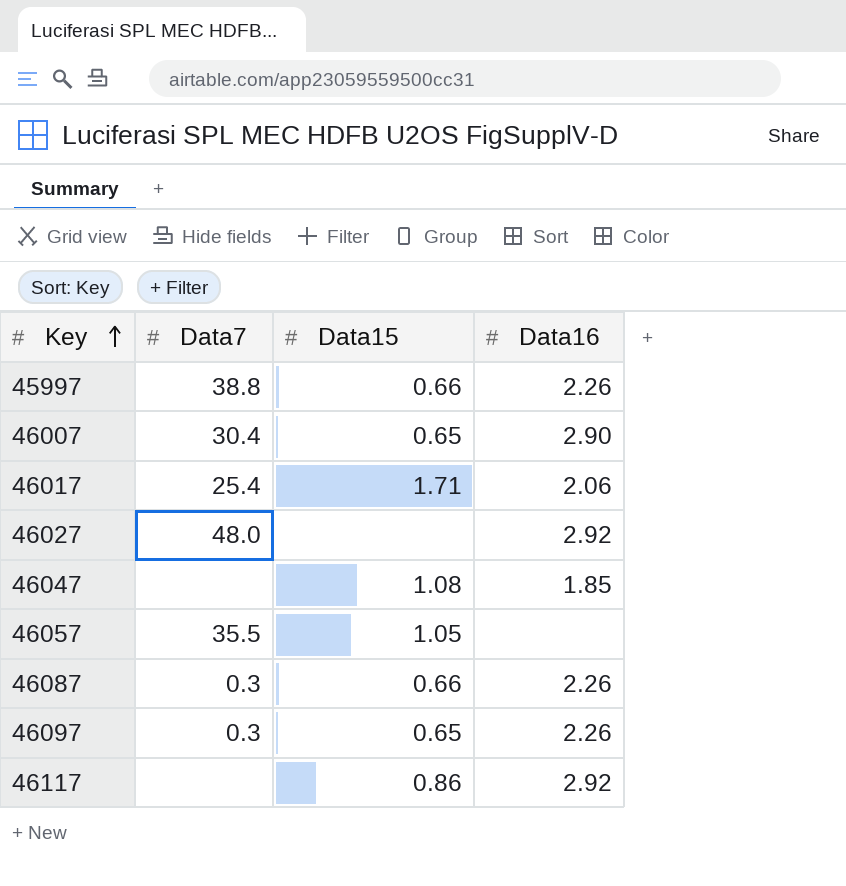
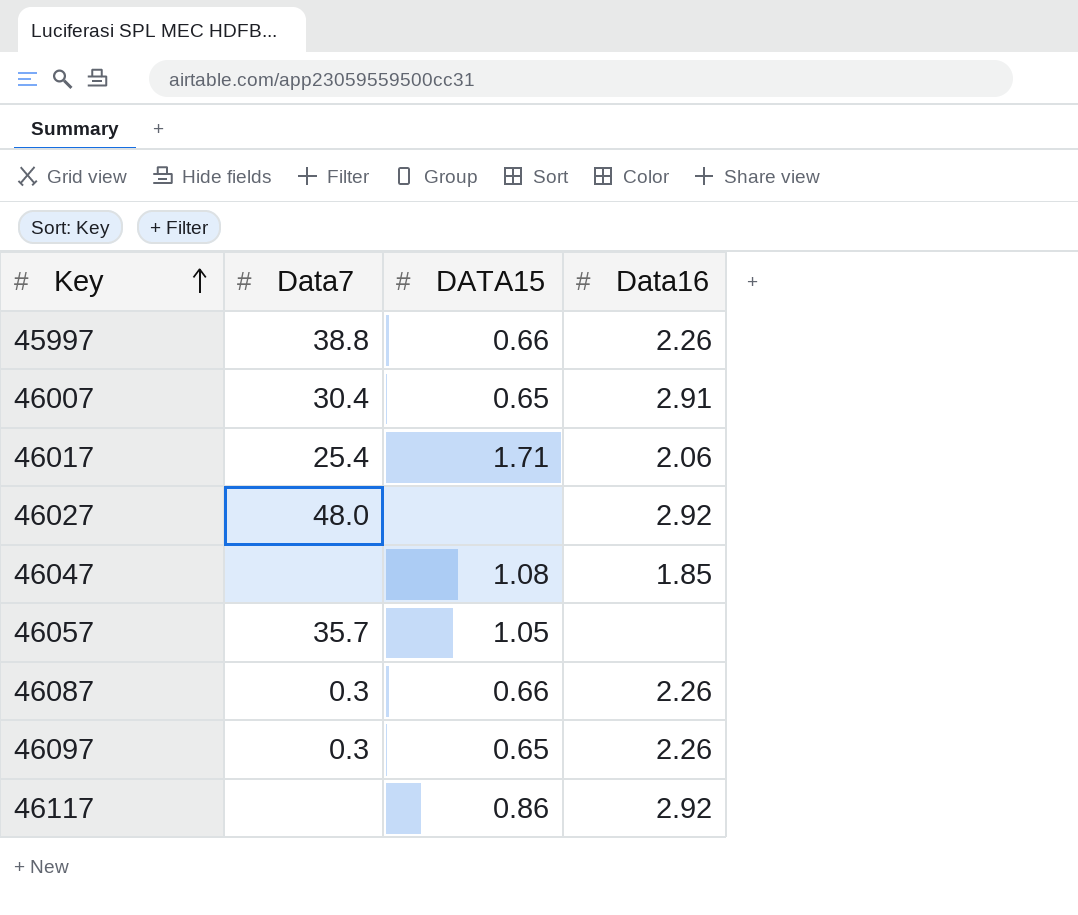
column name: Data15 -> DATA15
46007 | Data16: 2.90 -> 2.91
46057 | Data7: 35.5 -> 35.7

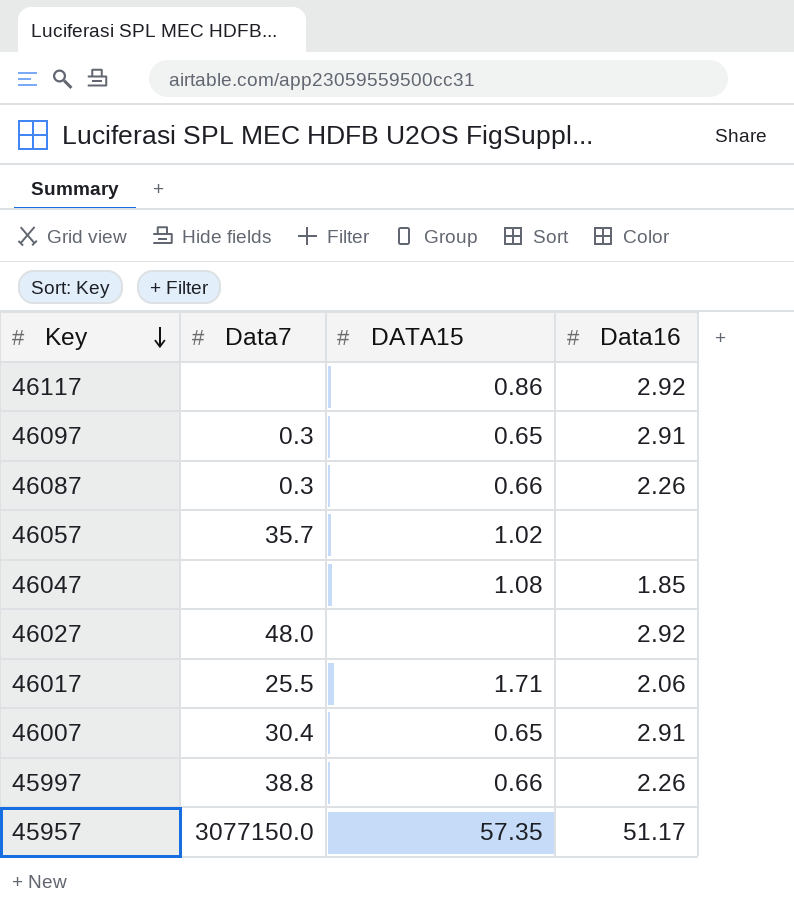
row order: Key ascending -> Key descending
46097 | Data16: 2.26 -> 2.91
46057 | DATA15: 1.05 -> 1.02
46017 | Data7: 25.4 -> 25.5
row 45957: none -> 3077150.0 | 57.35 | 51.17

